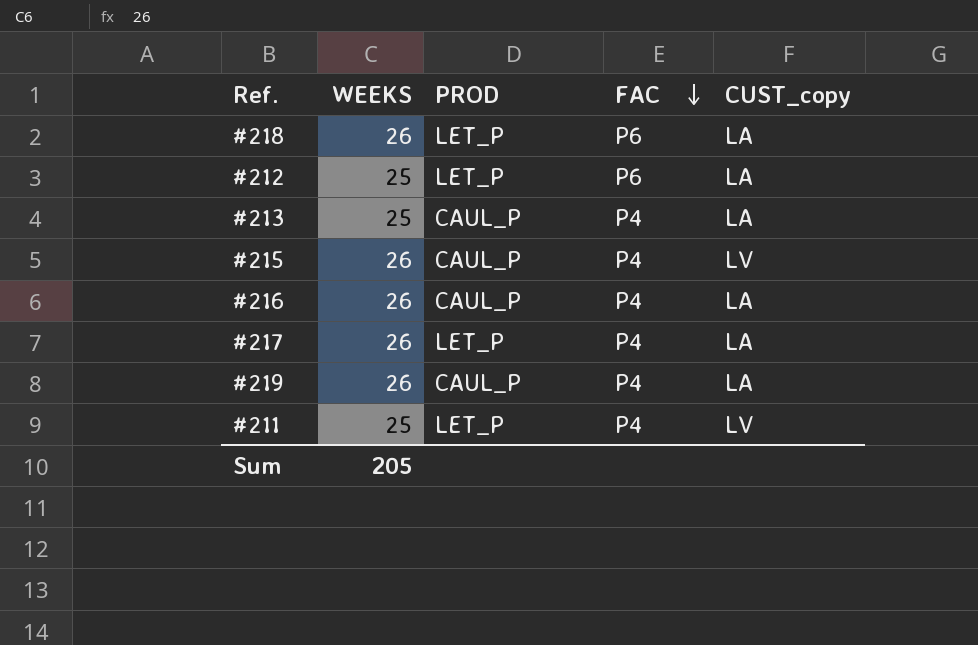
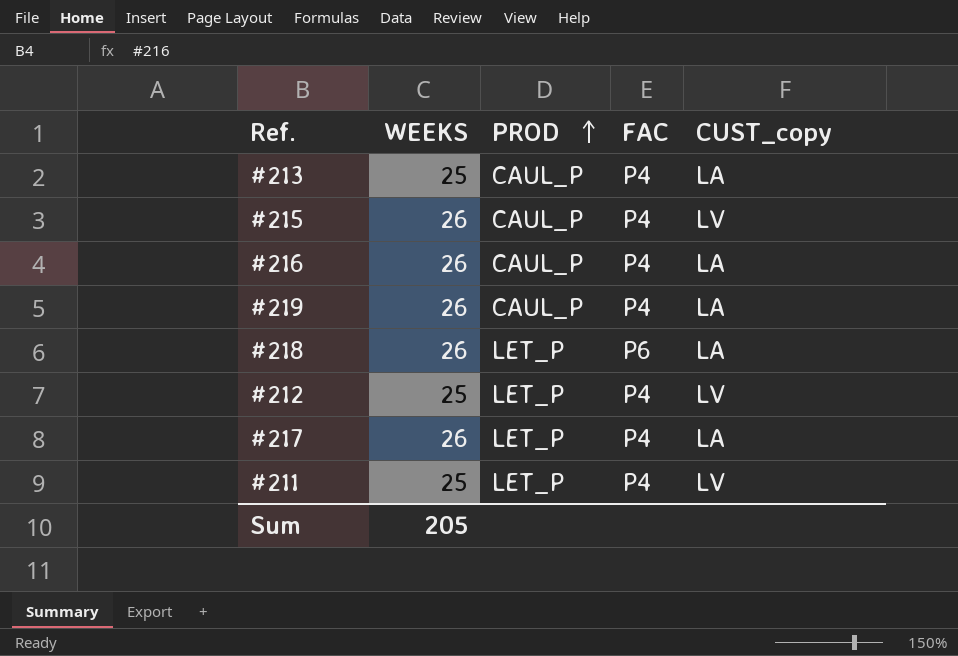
row order: FAC descending -> PROD ascending
#212 | FAC: P6 -> P4
#212 | CUST_copy: LA -> LV

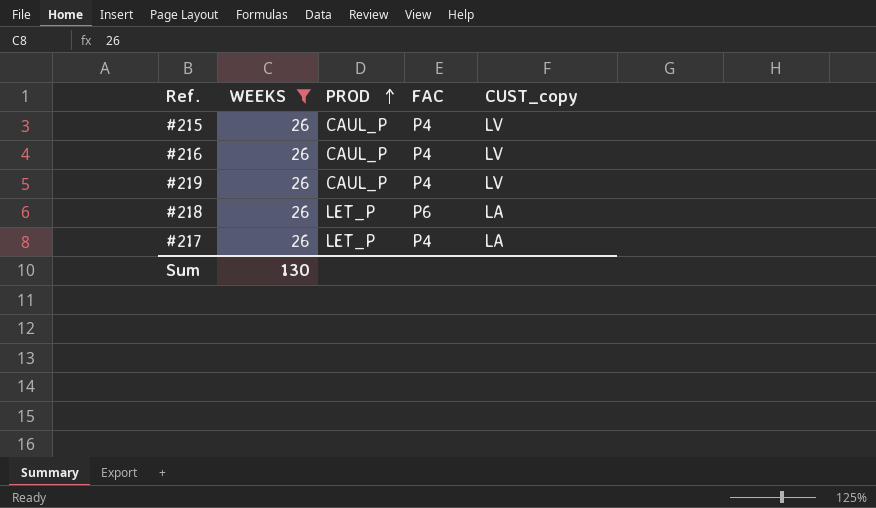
filter: none -> WEEKS = 26
#216 | CUST_copy: LA -> LV
#219 | CUST_copy: LA -> LV
Sum | WEEKS: 205 -> 130

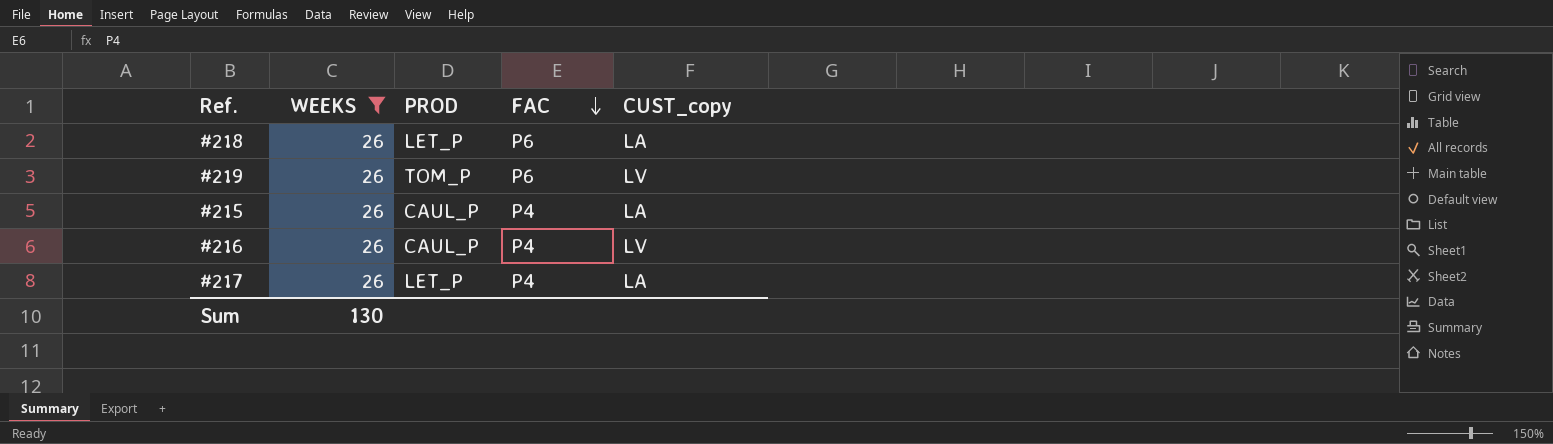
row order: PROD ascending -> FAC descending
#219 | PROD: CAUL_P -> TOM_P
#219 | FAC: P4 -> P6
#215 | CUST_copy: LV -> LA

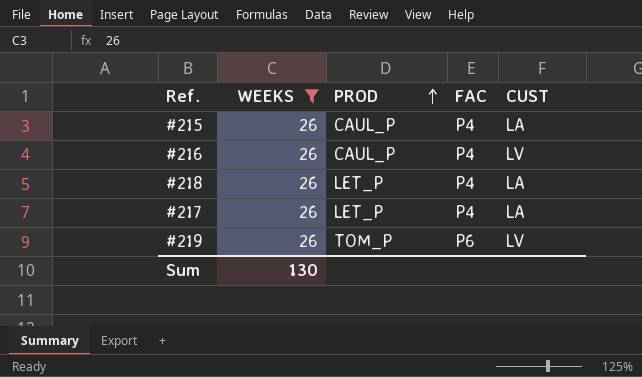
row order: FAC descending -> PROD ascending
column name: CUST_copy -> CUST
#218 | FAC: P6 -> P4

